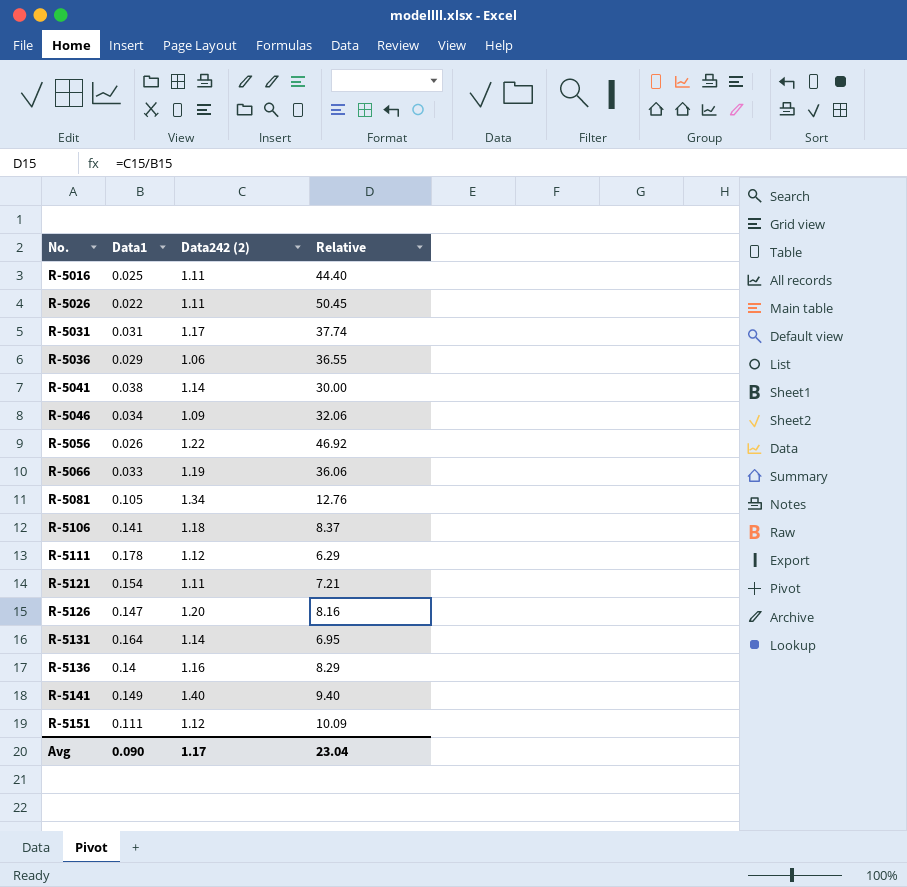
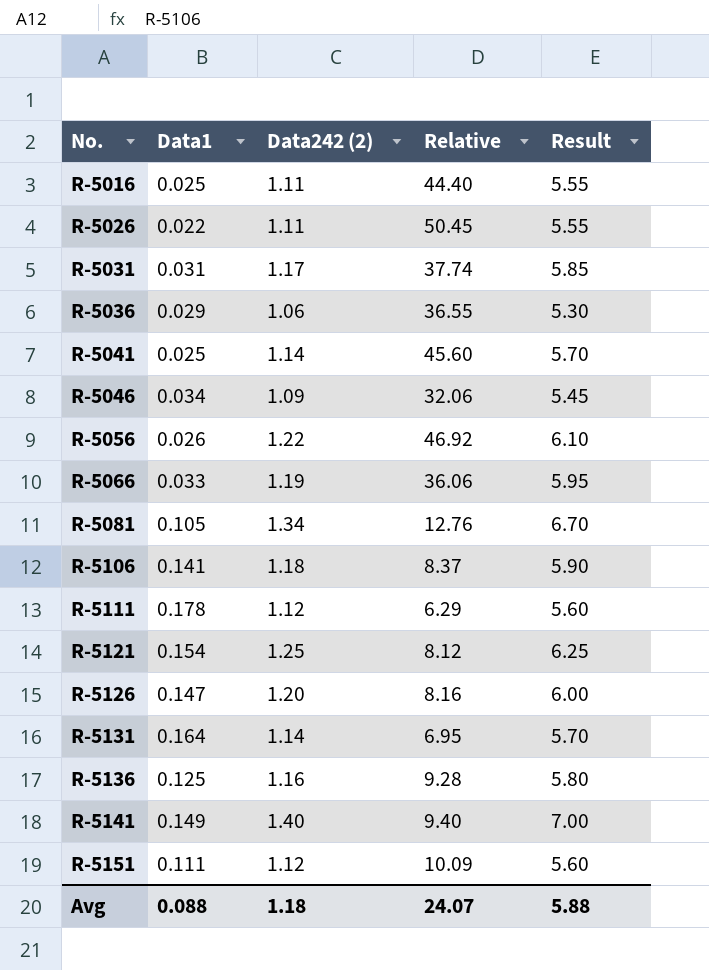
column Result | formula: none -> [Data242 (2)] * 5
R-5041 | Data1: 0.038 -> 0.025
R-5041 | Relative: 30.00 -> 45.60
R-5121 | Data242 (2): 1.11 -> 1.25
R-5121 | Relative: 7.21 -> 8.12
R-5136 | Data1: 0.14 -> 0.125
R-5136 | Relative: 8.29 -> 9.28
Avg | Data1: 0.090 -> 0.088
Avg | Data242 (2): 1.17 -> 1.18
Avg | Relative: 23.04 -> 24.07

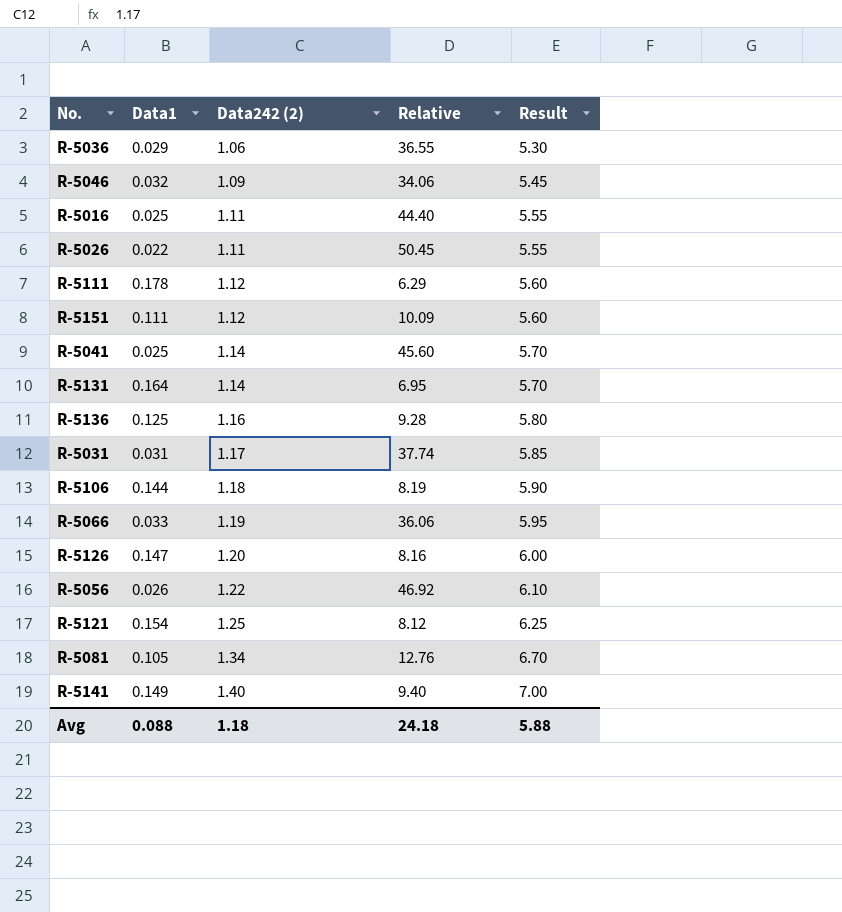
row order: No. ascending -> Data242 (2) ascending
R-5046 | Data1: 0.034 -> 0.032
R-5046 | Relative: 32.06 -> 34.06
R-5106 | Data1: 0.141 -> 0.144
R-5106 | Relative: 8.37 -> 8.19
Avg | Relative: 24.07 -> 24.18

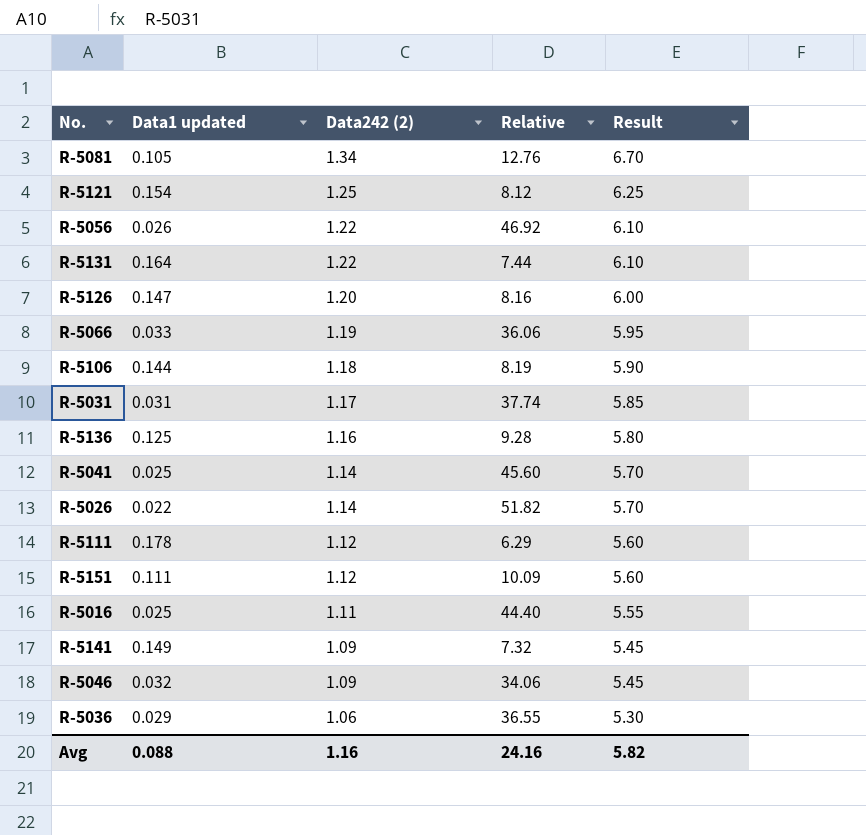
row order: Data242 (2) ascending -> Data242 (2) descending
column name: Data1 -> Data1 updated
R-5131 | Data242 (2): 1.14 -> 1.22
R-5131 | Relative: 6.95 -> 7.44
R-5131 | Result: 5.70 -> 6.10
R-5026 | Data242 (2): 1.11 -> 1.14
R-5026 | Relative: 50.45 -> 51.82
R-5026 | Result: 5.55 -> 5.70
R-5141 | Data242 (2): 1.40 -> 1.09
R-5141 | Relative: 9.40 -> 7.32
R-5141 | Result: 7.00 -> 5.45
Avg | Data242 (2): 1.18 -> 1.16
Avg | Relative: 24.18 -> 24.16
Avg | Result: 5.88 -> 5.82

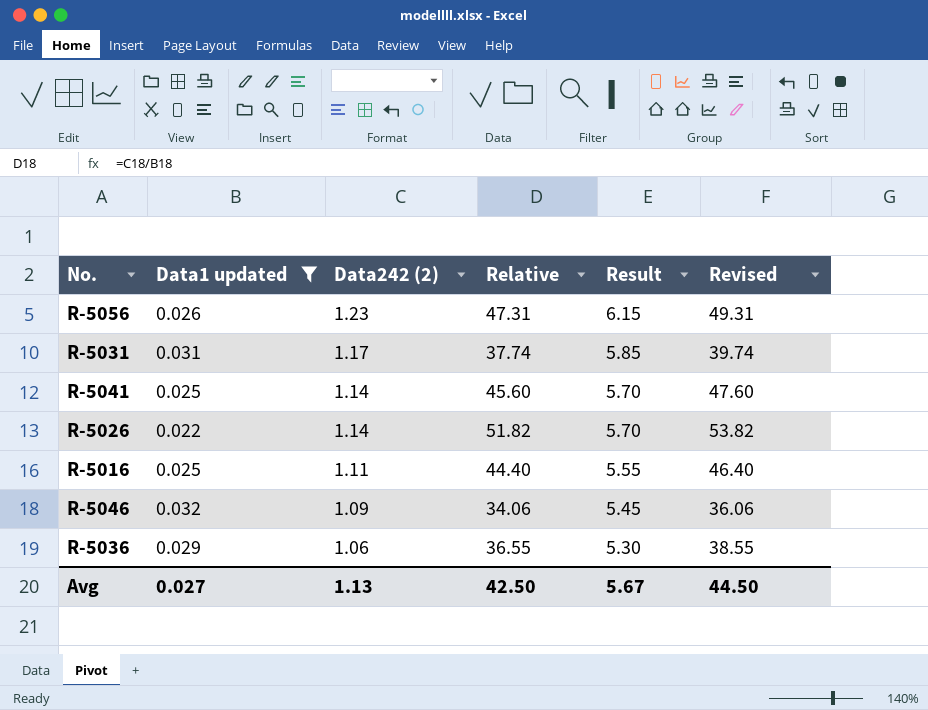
filter: none -> Data1 updated <= 0.032
column Revised | formula: none -> [Relative] + 2
R-5056 | Data242 (2): 1.22 -> 1.23
R-5056 | Relative: 46.92 -> 47.31
R-5056 | Result: 6.10 -> 6.15
Avg | Data1 updated: 0.088 -> 0.027
Avg | Data242 (2): 1.16 -> 1.13
Avg | Relative: 24.16 -> 42.50
Avg | Result: 5.82 -> 5.67

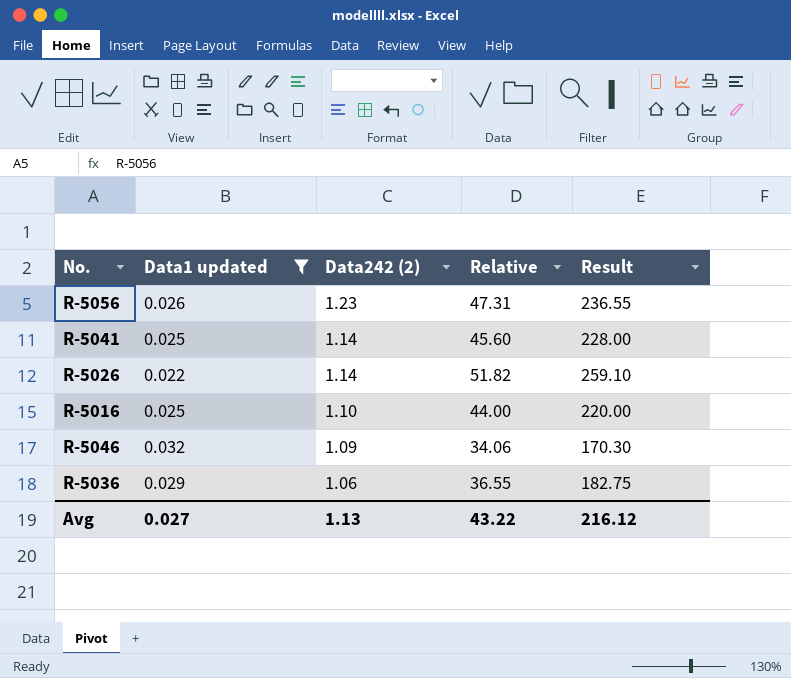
column Revised | formula: [Relative] + 2 -> none
column Result | formula: [Data242 (2)] * 5 -> [Relative] * 5
row R-5031: 0.031 | 1.17 | 37.74 | 5.85 | 39.74 -> none
R-5016 | Data242 (2): 1.11 -> 1.10
R-5016 | Relative: 44.40 -> 44.00
Avg | Relative: 42.50 -> 43.22
Avg | Result: 5.67 -> 216.12

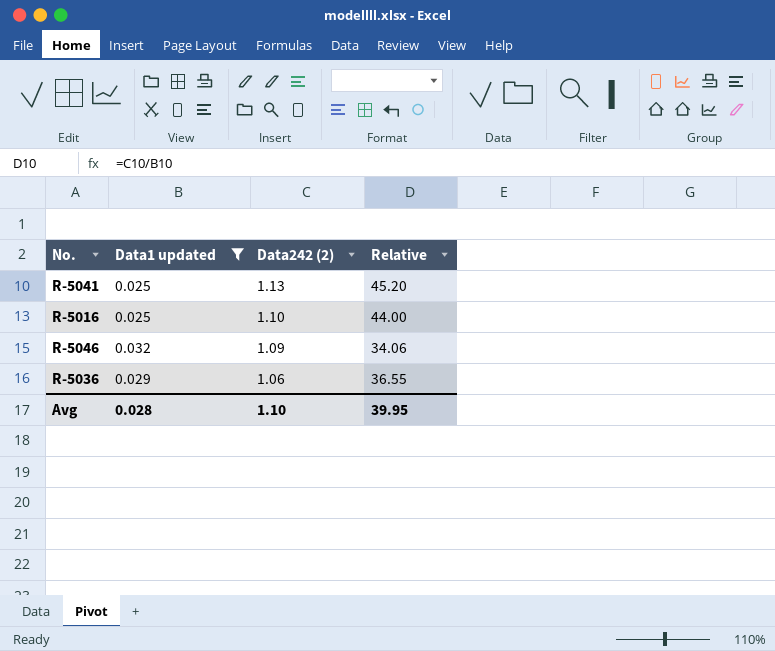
column Result | formula: [Relative] * 5 -> none
row R-5056: 0.026 | 1.23 | 47.31 | 236.55 -> none
row R-5026: 0.022 | 1.14 | 51.82 | 259.10 -> none
R-5041 | Data242 (2): 1.14 -> 1.13
R-5041 | Relative: 45.60 -> 45.20
Avg | Data1 updated: 0.027 -> 0.028
Avg | Data242 (2): 1.13 -> 1.10
Avg | Relative: 43.22 -> 39.95

